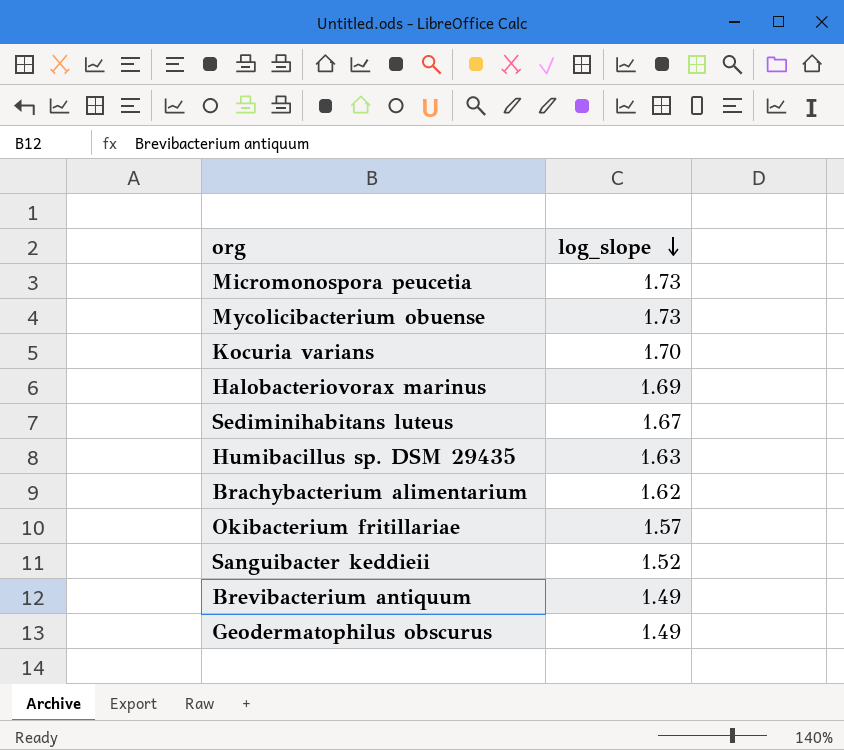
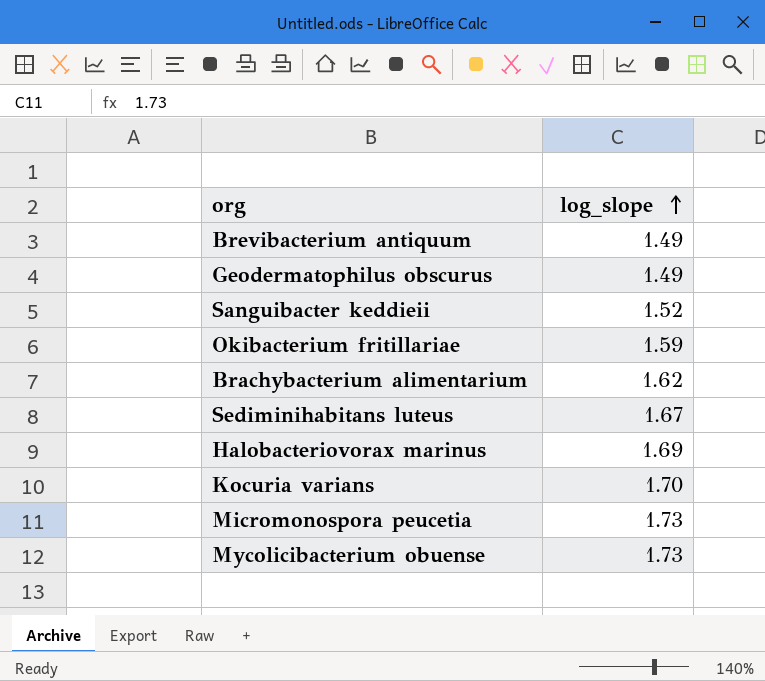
row order: log_slope descending -> log_slope ascending
row Humibacillus sp. DSM 29435: 1.63 -> none
Okibacterium fritillariae | log_slope: 1.57 -> 1.59

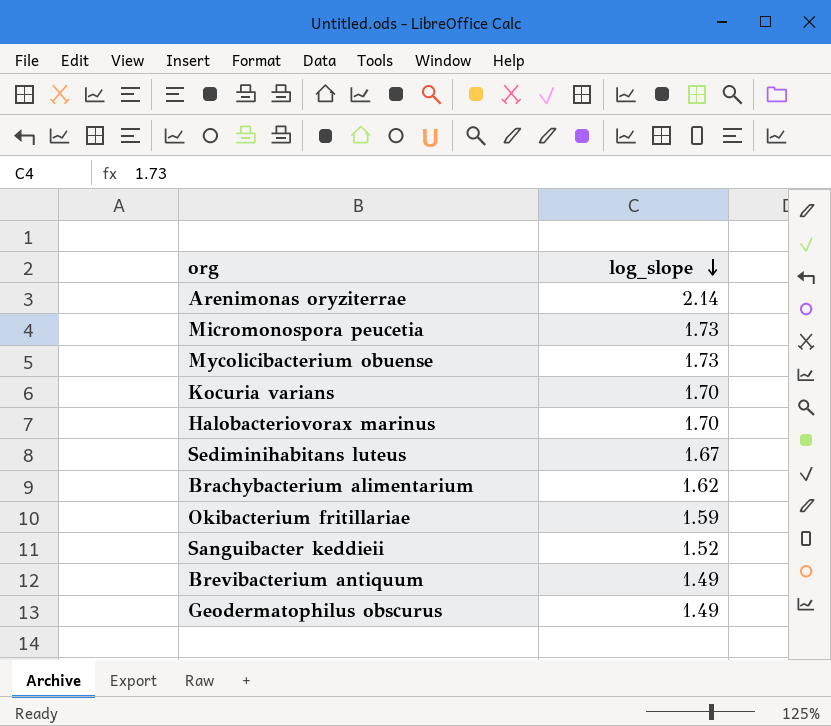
row order: log_slope ascending -> log_slope descending
row Arenimonas oryziterrae: none -> 2.14
Halobacteriovorax marinus | log_slope: 1.69 -> 1.70

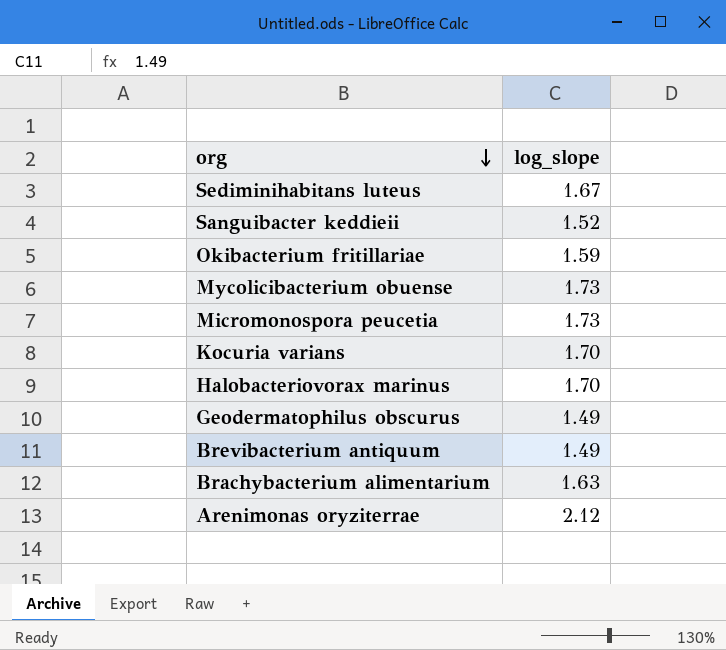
row order: log_slope descending -> org descending
Brachybacterium alimentarium | log_slope: 1.62 -> 1.63
Arenimonas oryziterrae | log_slope: 2.14 -> 2.12

